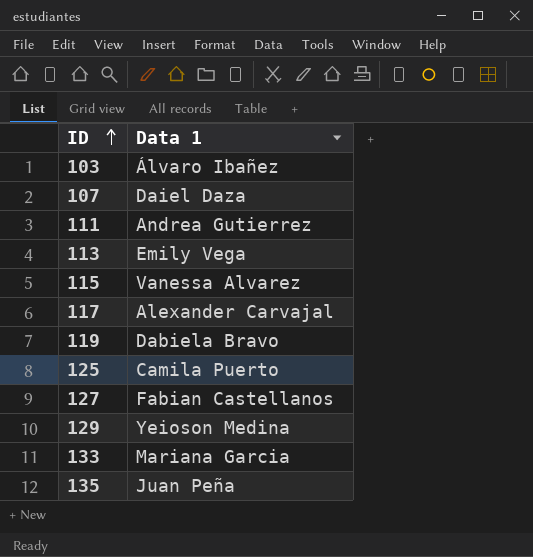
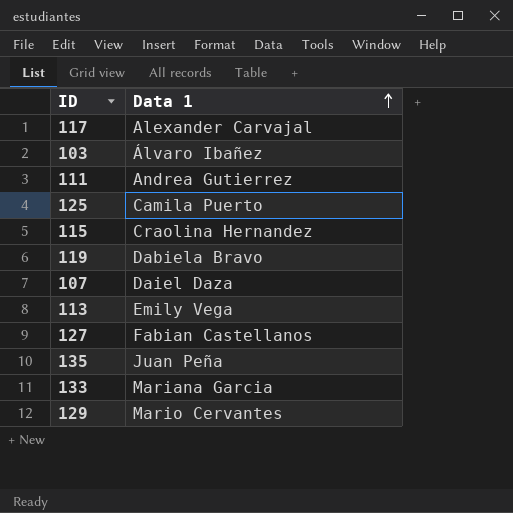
row order: ID ascending -> Data 1 ascending
115 | Data 1: Vanessa Alvarez -> Craolina Hernandez
129 | Data 1: Yeioson Medina -> Mario Cervantes

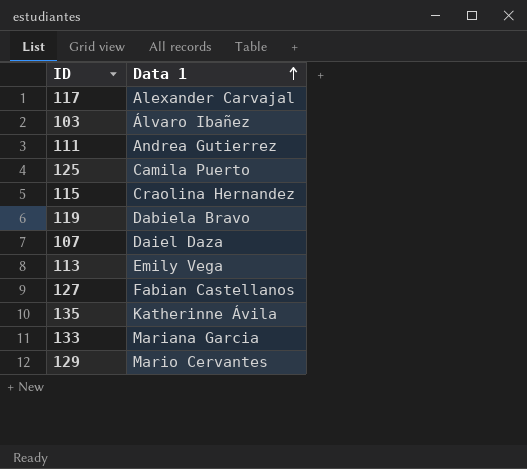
135 | Data 1: Juan Peña -> Katherinne Ávila

